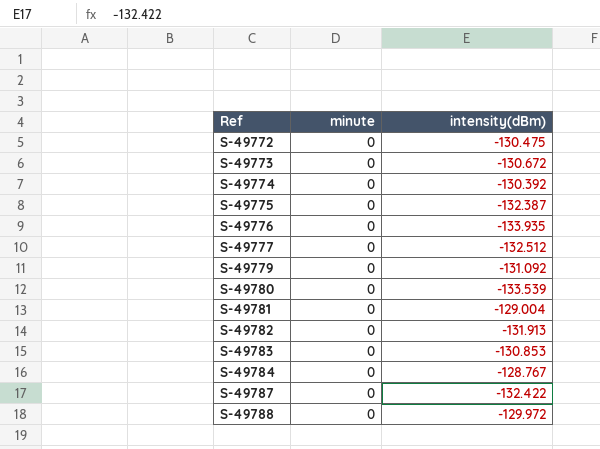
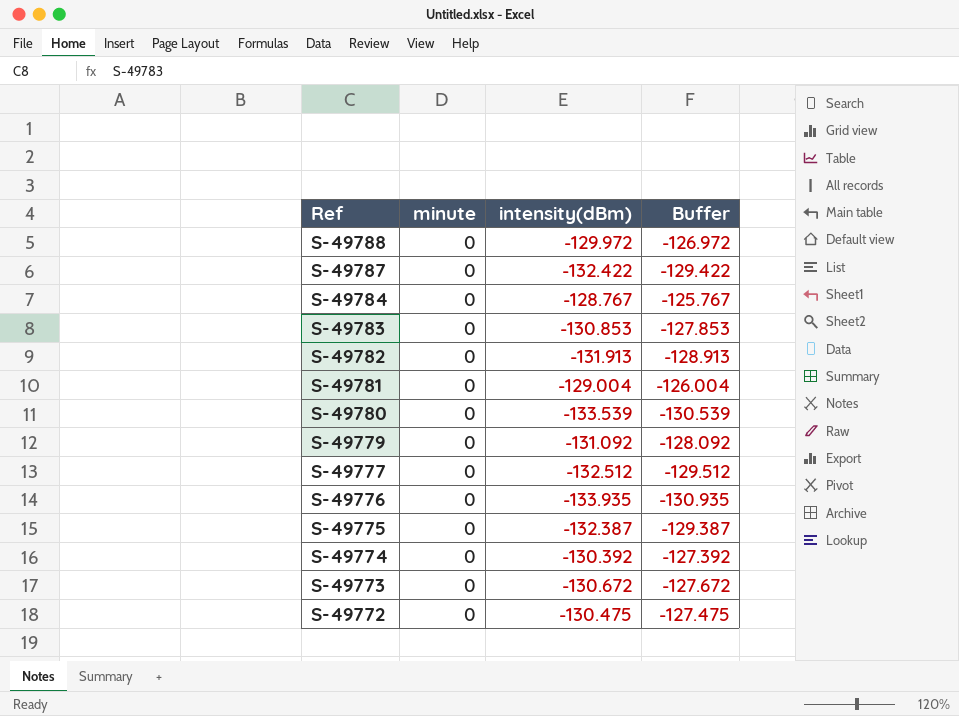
row order: Ref ascending -> Ref descending
column Buffer | formula: none -> [intensity(dBm)] + 3

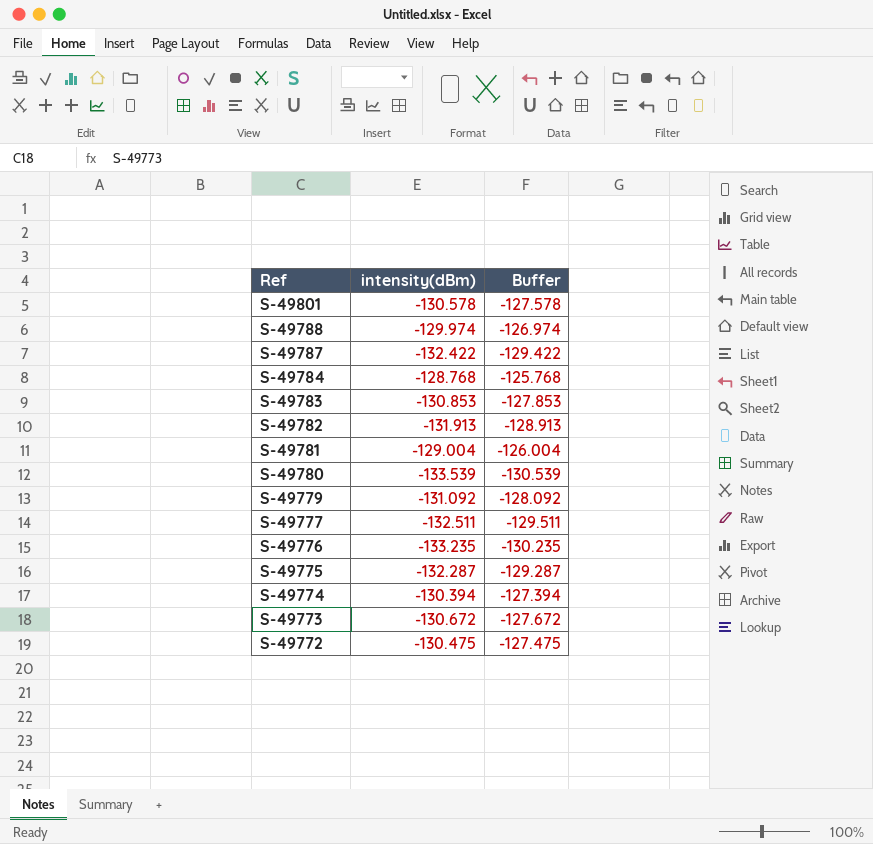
column minute | position: 2 -> none
row S-49801: none -> -130.578 | -127.578
S-49788 | intensity(dBm): -129.972 -> -129.974
S-49788 | Buffer: -126.972 -> -126.974
S-49784 | intensity(dBm): -128.767 -> -128.768
S-49784 | Buffer: -125.767 -> -125.768
S-49777 | intensity(dBm): -132.512 -> -132.511
S-49777 | Buffer: -129.512 -> -129.511
S-49776 | intensity(dBm): -133.935 -> -133.235
S-49776 | Buffer: -130.935 -> -130.235
S-49775 | intensity(dBm): -132.387 -> -132.287
S-49775 | Buffer: -129.387 -> -129.287
S-49774 | intensity(dBm): -130.392 -> -130.394
S-49774 | Buffer: -127.392 -> -127.394

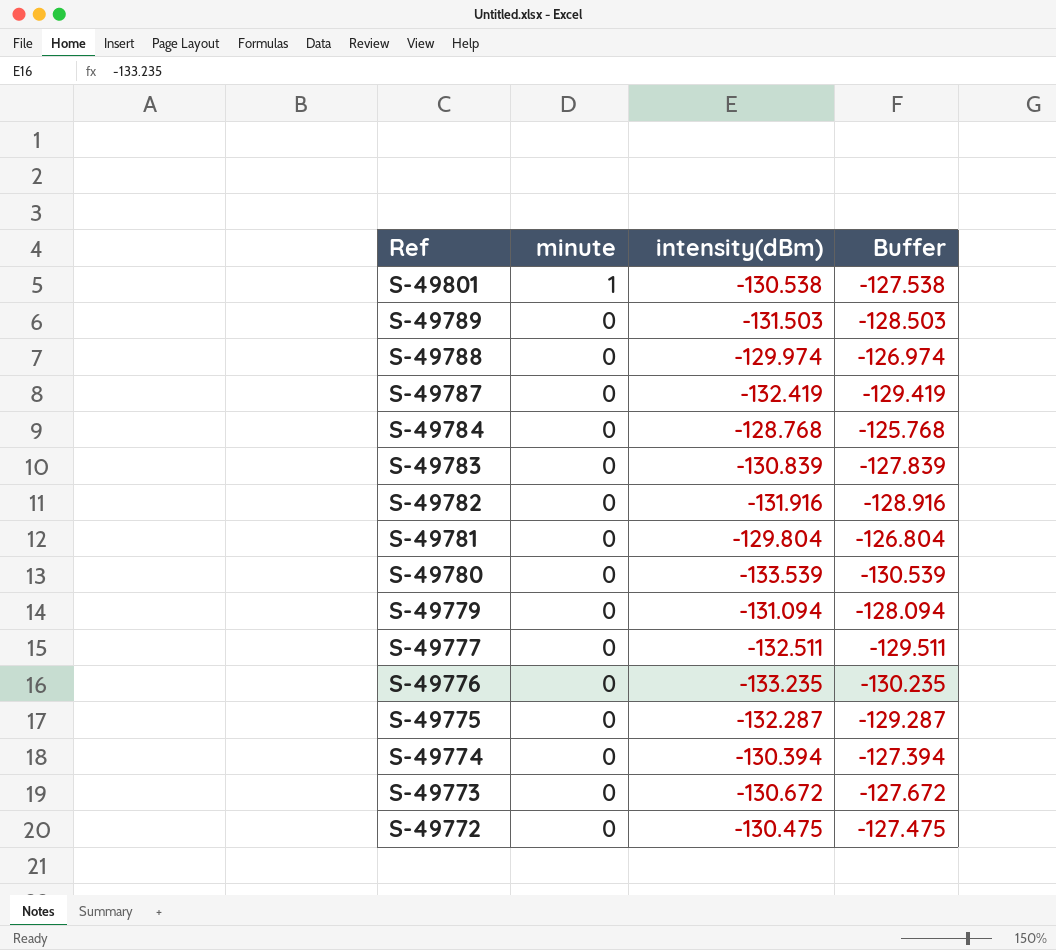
column minute | position: none -> 2
S-49801 | intensity(dBm): -130.578 -> -130.538
S-49801 | Buffer: -127.578 -> -127.538
row S-49789: none -> 0 | -131.503 | -128.503
S-49787 | intensity(dBm): -132.422 -> -132.419
S-49787 | Buffer: -129.422 -> -129.419
S-49783 | intensity(dBm): -130.853 -> -130.839
S-49783 | Buffer: -127.853 -> -127.839
S-49782 | intensity(dBm): -131.913 -> -131.916
S-49782 | Buffer: -128.913 -> -128.916
S-49781 | intensity(dBm): -129.004 -> -129.804
S-49781 | Buffer: -126.004 -> -126.804
S-49779 | intensity(dBm): -131.092 -> -131.094
S-49779 | Buffer: -128.092 -> -128.094

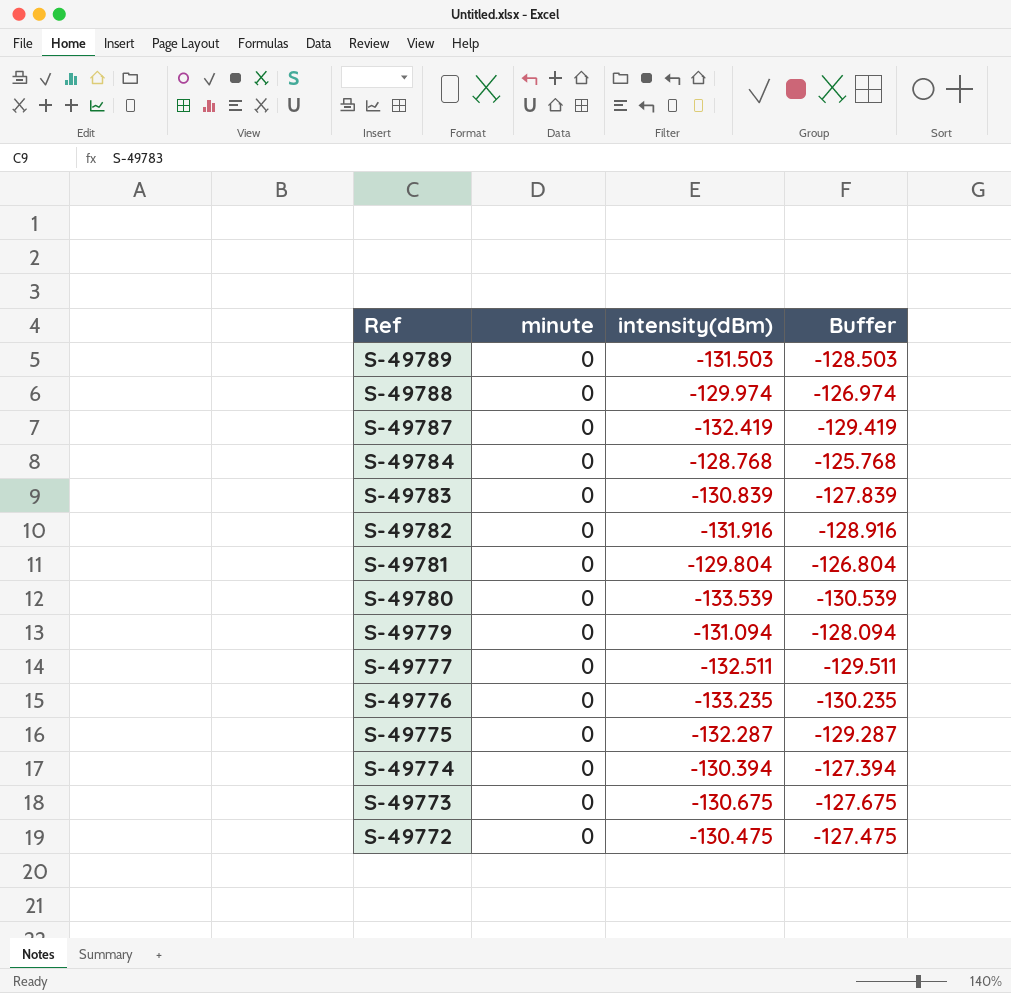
row S-49801: 1 | -130.538 | -127.538 -> none
S-49773 | intensity(dBm): -130.672 -> -130.675
S-49773 | Buffer: -127.672 -> -127.675

